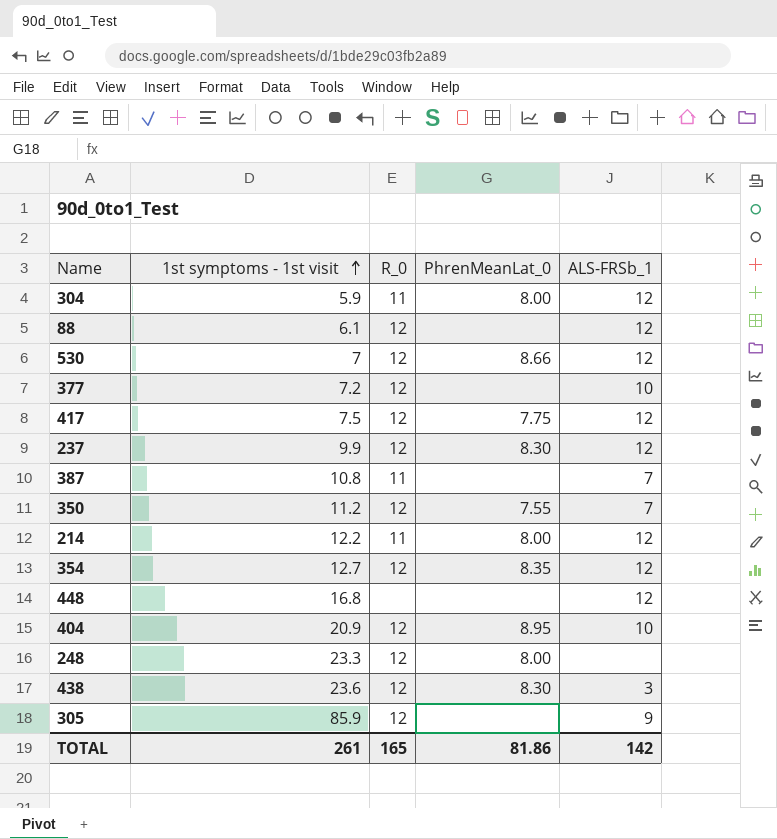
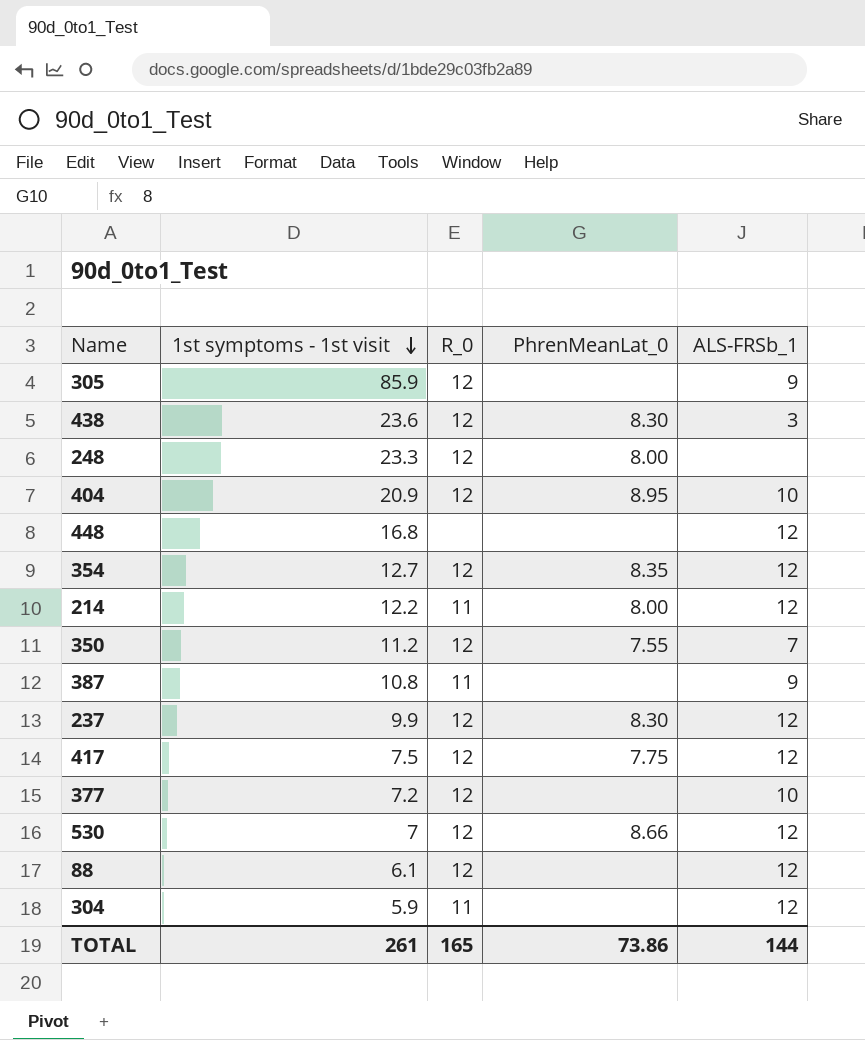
row order: 1st symptoms - 1st visit ascending -> 1st symptoms - 1st visit descending
387 | ALS-FRSb_1: 7 -> 9
304 | PhrenMeanLat_0: 8.00 -> none
TOTAL | PhrenMeanLat_0: 81.86 -> 73.86
TOTAL | ALS-FRSb_1: 142 -> 144

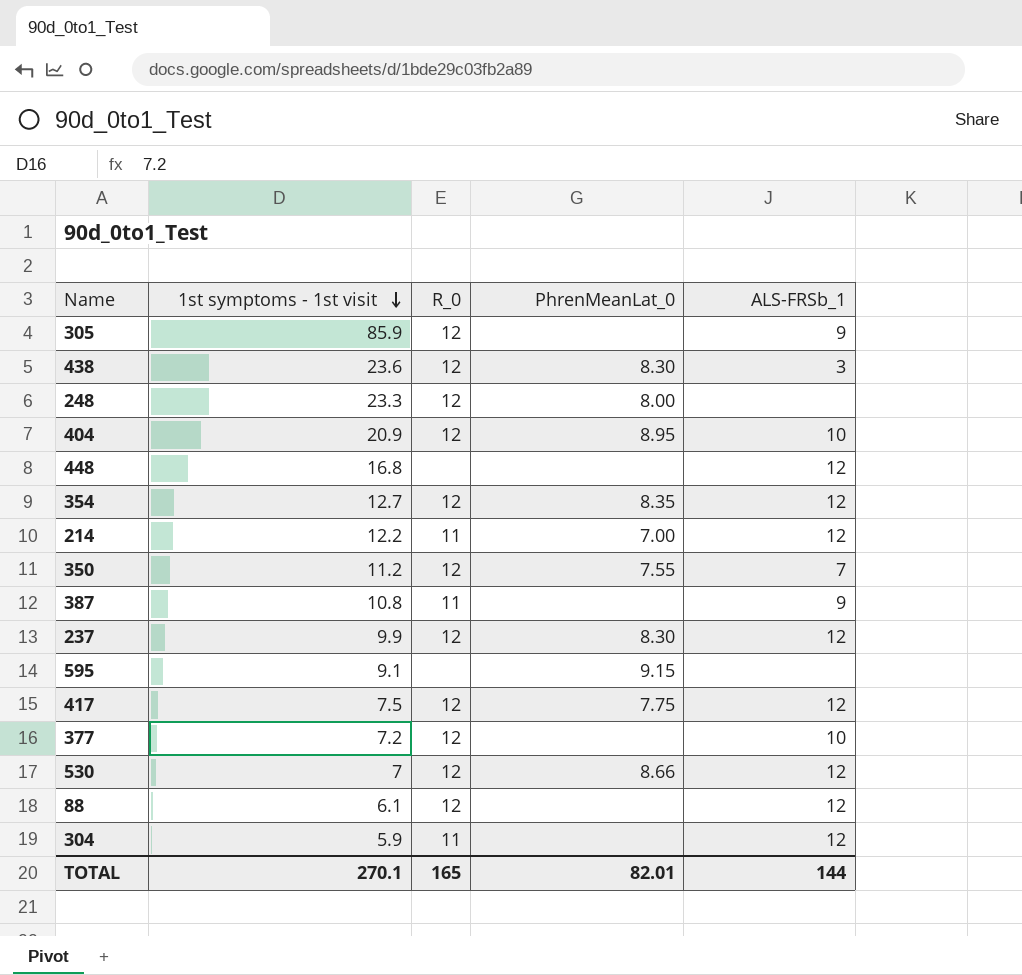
214 | PhrenMeanLat_0: 8.00 -> 7.00
row 595: none -> 9.1 | none | 9.15 | none
TOTAL | 1st symptoms - 1st visit: 261 -> 270.1
TOTAL | PhrenMeanLat_0: 73.86 -> 82.01

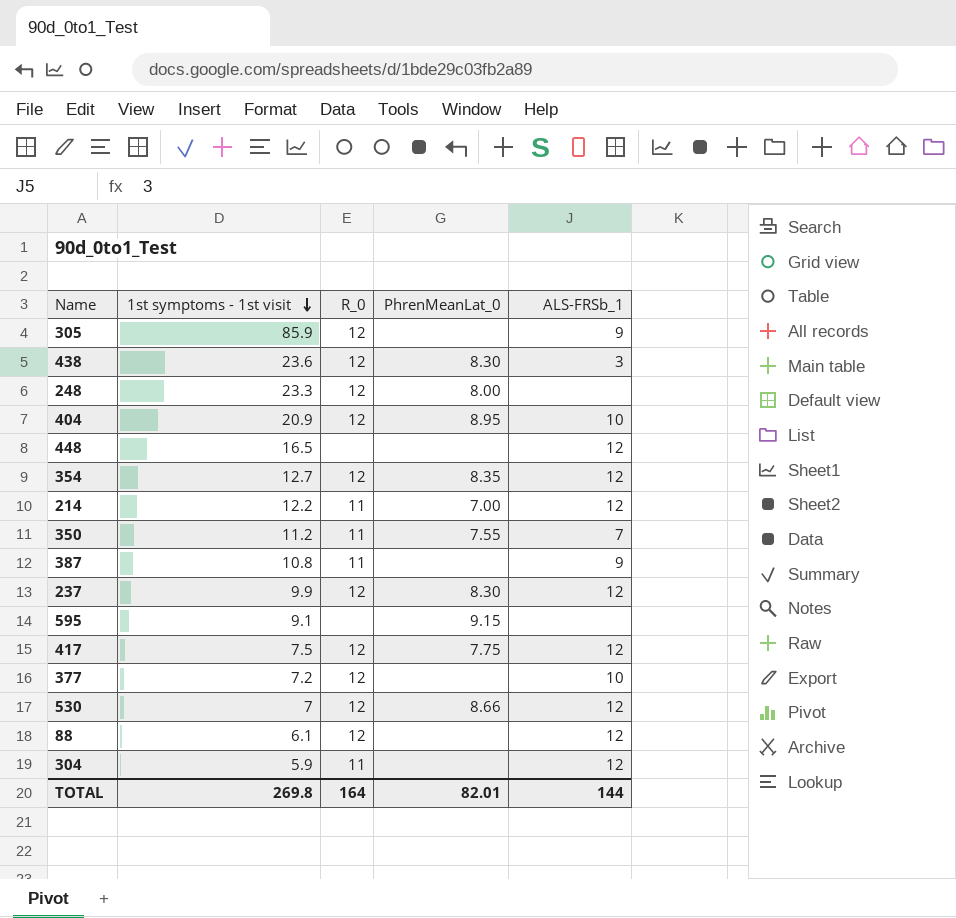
448 | 1st symptoms - 1st visit: 16.8 -> 16.5
350 | R_0: 12 -> 11
TOTAL | 1st symptoms - 1st visit: 270.1 -> 269.8
TOTAL | R_0: 165 -> 164

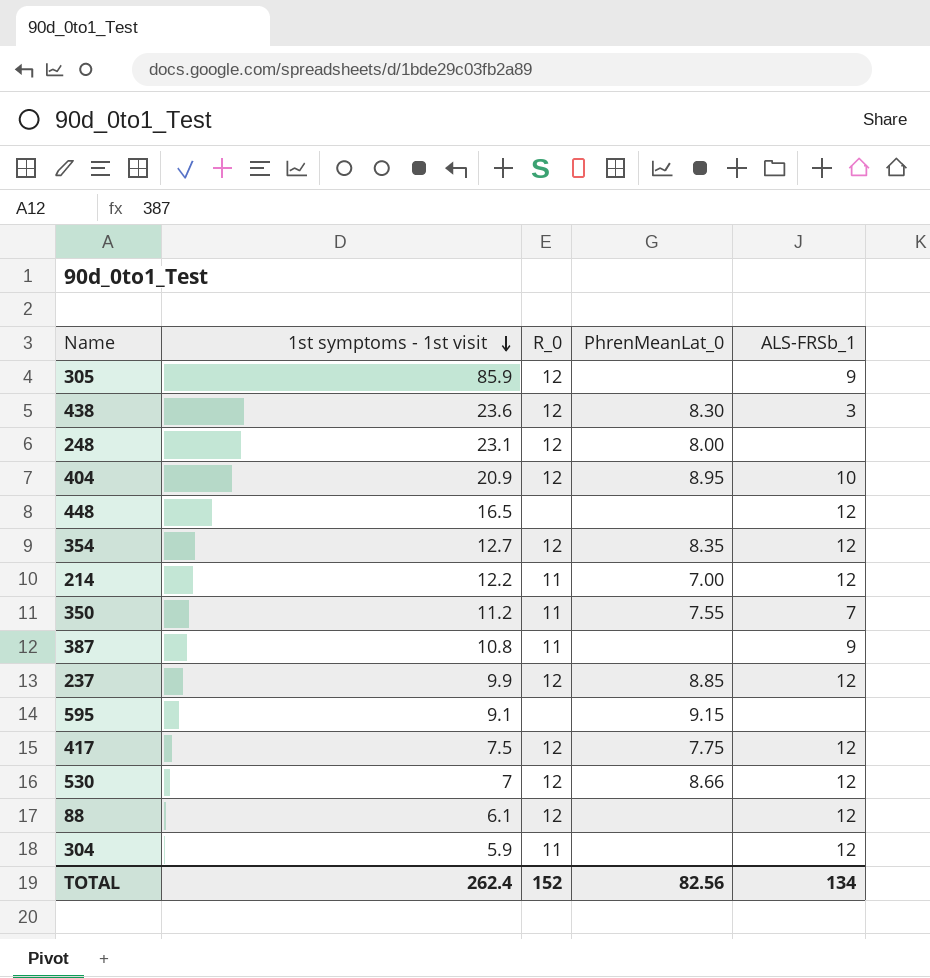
row 377: 7.2 | 12 | none | 10 -> none
248 | 1st symptoms - 1st visit: 23.3 -> 23.1
237 | PhrenMeanLat_0: 8.30 -> 8.85
TOTAL | 1st symptoms - 1st visit: 269.8 -> 262.4
TOTAL | R_0: 164 -> 152
TOTAL | PhrenMeanLat_0: 82.01 -> 82.56
TOTAL | ALS-FRSb_1: 144 -> 134

